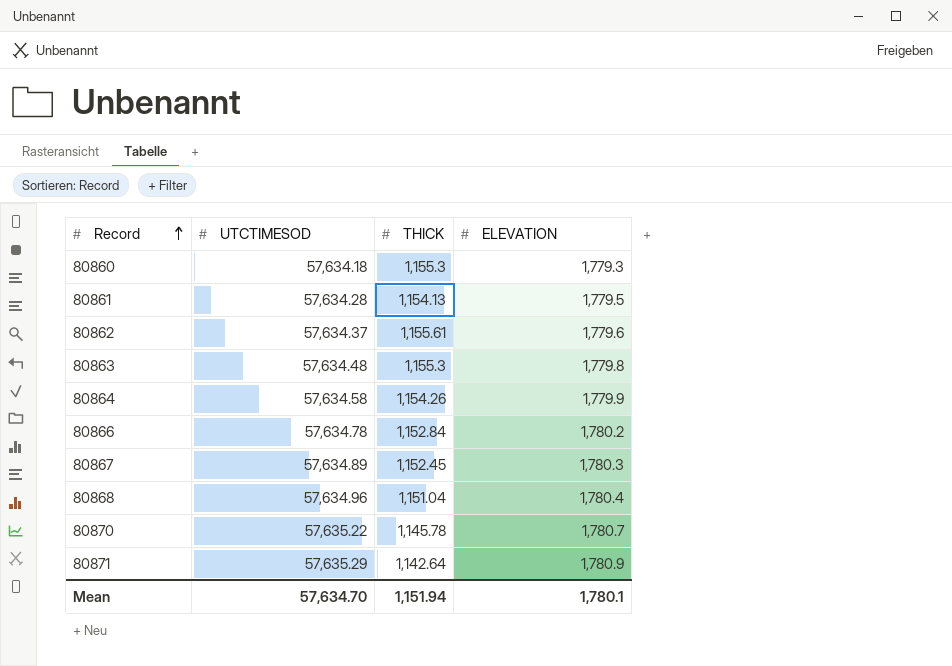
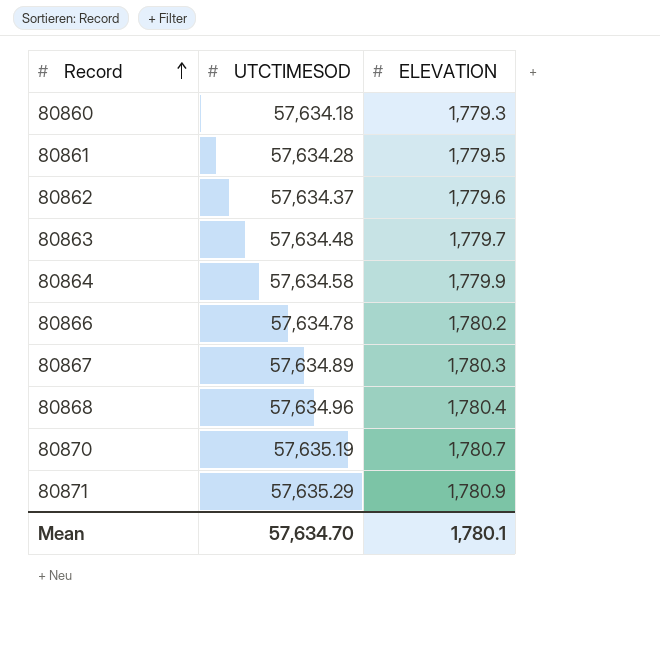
column THICK | position: 3 -> none
80863 | ELEVATION: 1,779.8 -> 1,779.7
80870 | UTCTIMESOD: 57,635.22 -> 57,635.19

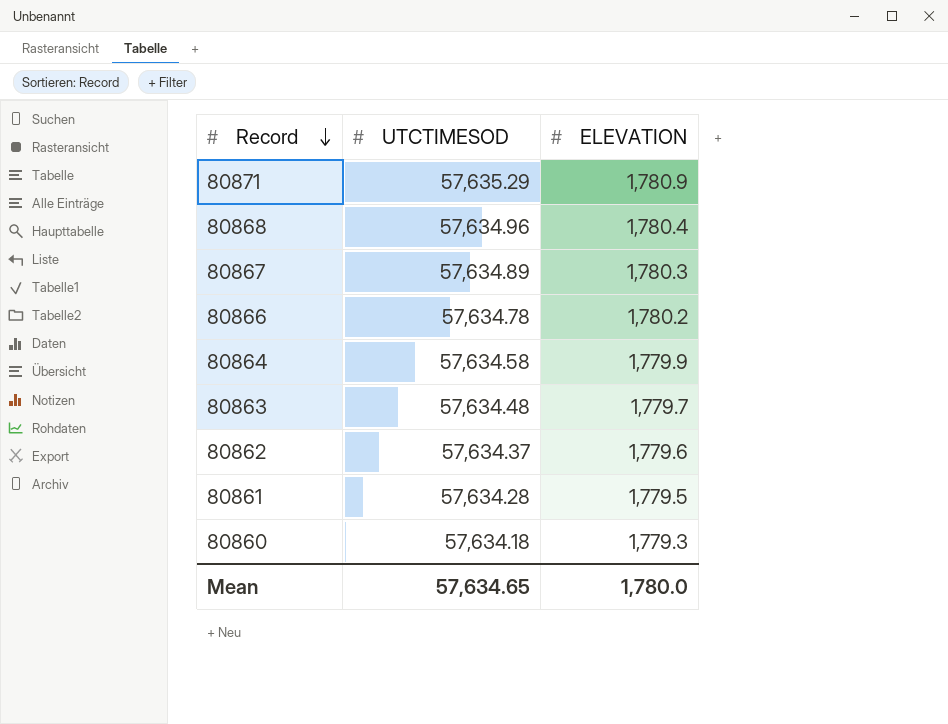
row order: Record ascending -> Record descending
row 80870: 57,635.19 | 1,780.7 -> none
Mean | UTCTIMESOD: 57,634.70 -> 57,634.65
Mean | ELEVATION: 1,780.1 -> 1,780.0

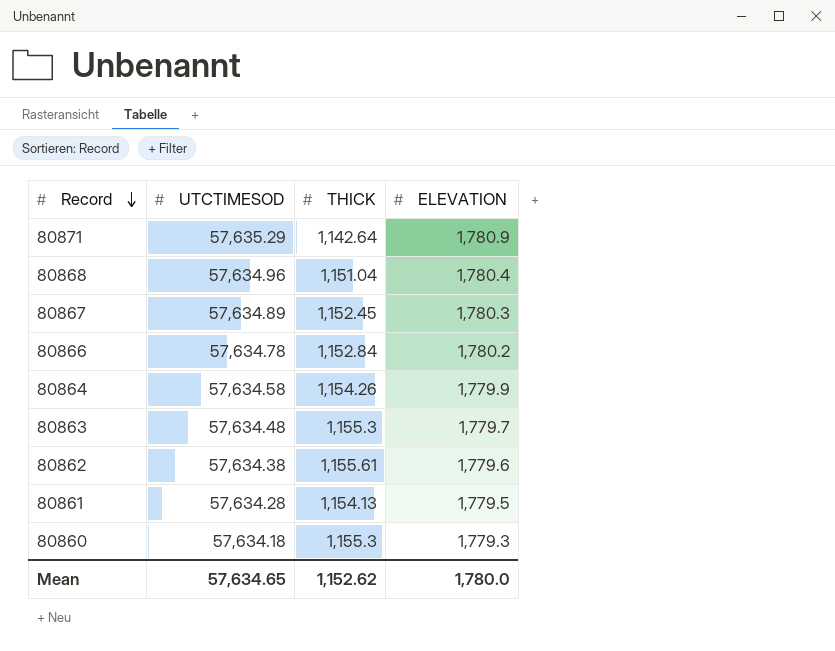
column THICK | position: none -> 3
80862 | UTCTIMESOD: 57,634.37 -> 57,634.38

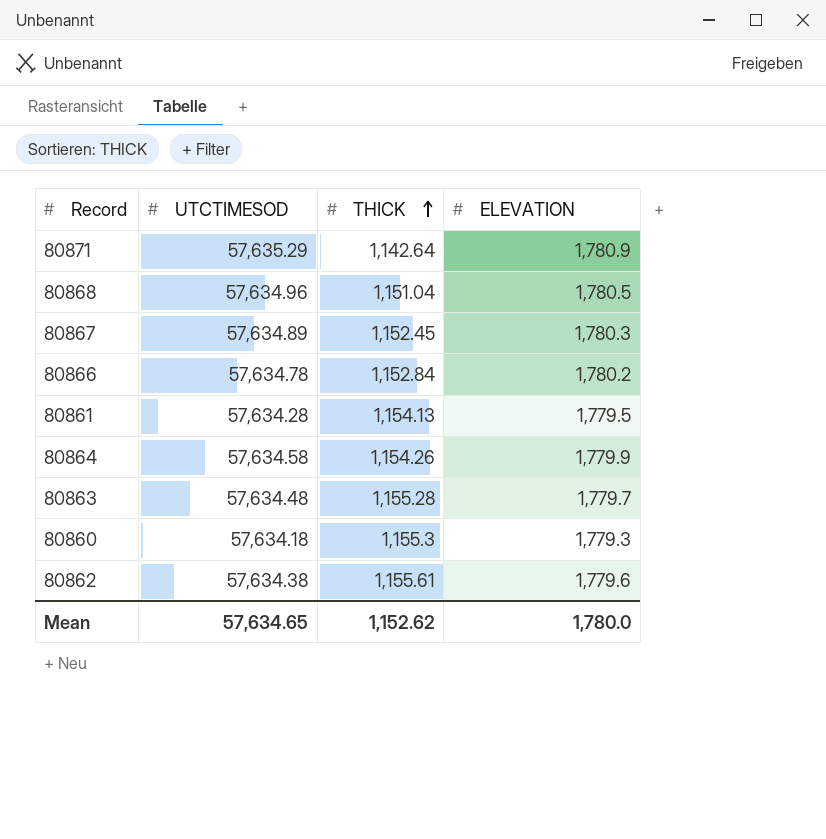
row order: Record descending -> THICK ascending
80868 | ELEVATION: 1,780.4 -> 1,780.5
80863 | THICK: 1,155.3 -> 1,155.28

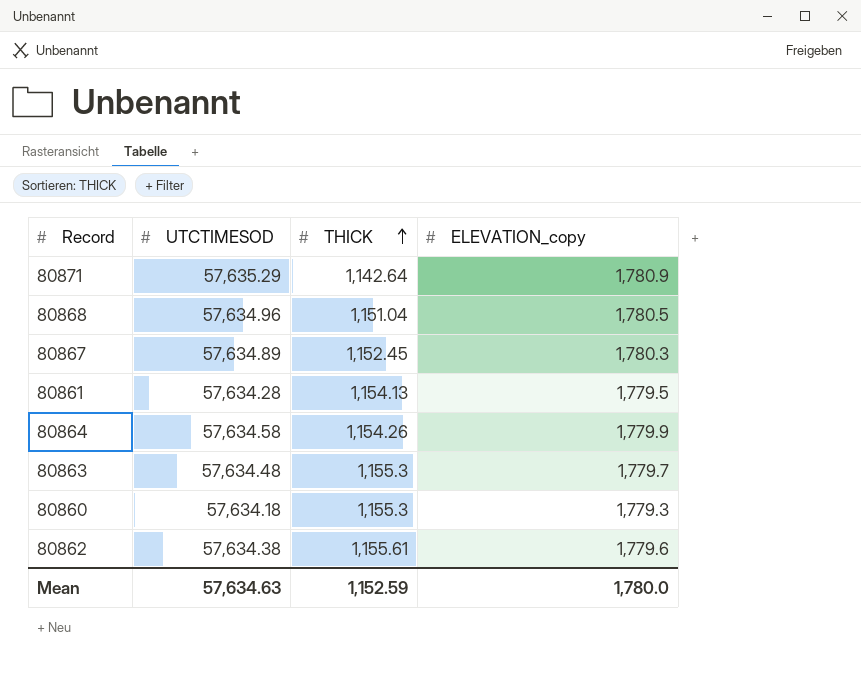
column name: ELEVATION -> ELEVATION_copy
row 80866: 57,634.78 | 1,152.84 | 1,780.2 -> none
80863 | THICK: 1,155.28 -> 1,155.3
Mean | UTCTIMESOD: 57,634.65 -> 57,634.63
Mean | THICK: 1,152.62 -> 1,152.59

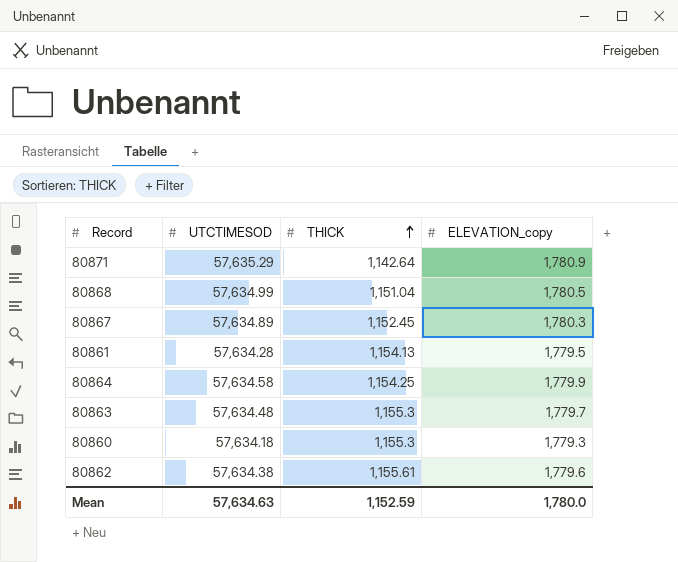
80868 | UTCTIMESOD: 57,634.96 -> 57,634.99
80864 | THICK: 1,154.26 -> 1,154.25

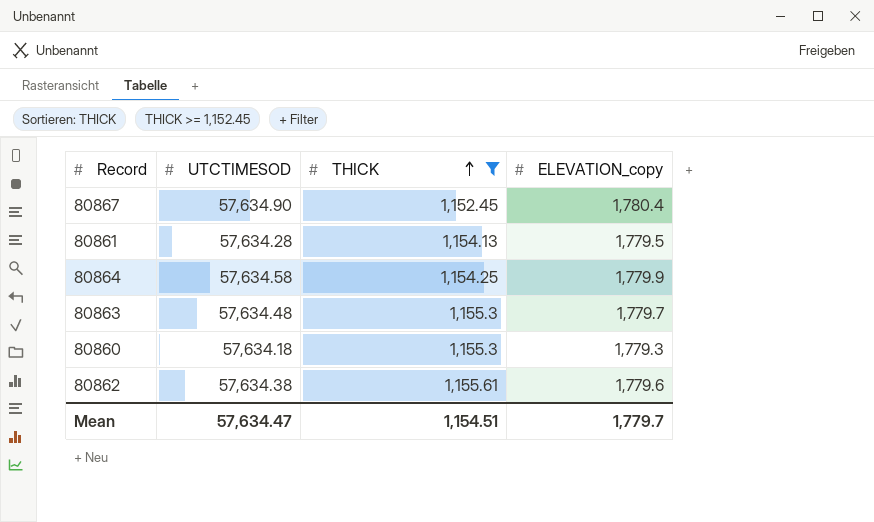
filter: none -> THICK >= 1,152.45
80867 | UTCTIMESOD: 57,634.89 -> 57,634.90
80867 | ELEVATION_copy: 1,780.3 -> 1,780.4
Mean | UTCTIMESOD: 57,634.63 -> 57,634.47
Mean | THICK: 1,152.59 -> 1,154.51
Mean | ELEVATION_copy: 1,780.0 -> 1,779.7

